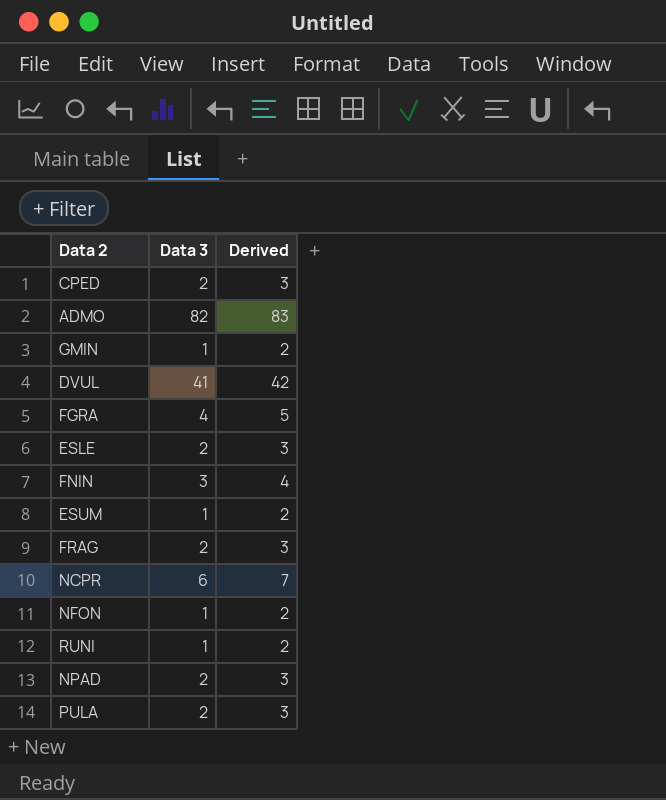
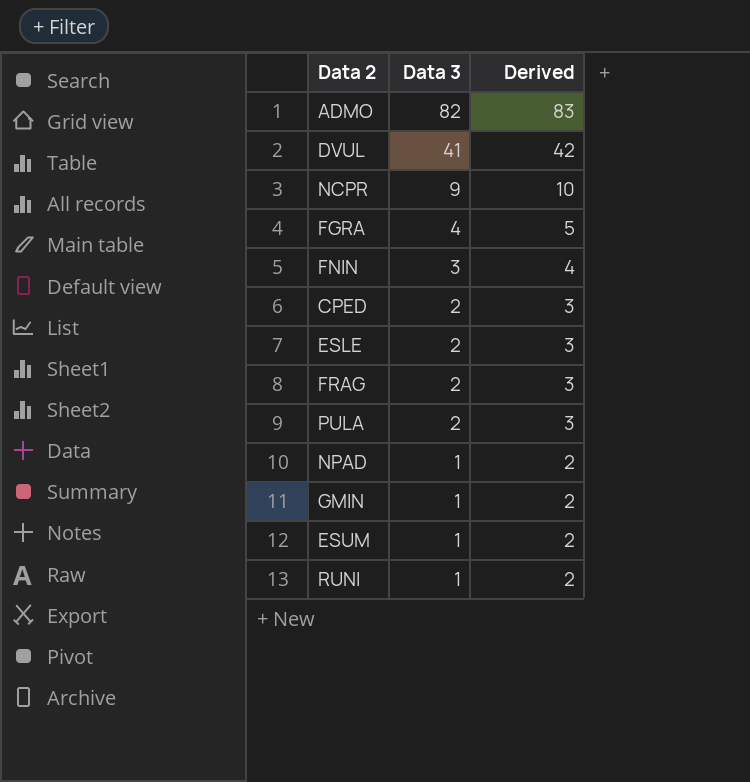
row order: none -> Data 3 descending
row NFON: 1 | 2 -> none
NCPR | Data 3: 6 -> 9
NCPR | Derived: 7 -> 10
NPAD | Data 3: 2 -> 1
NPAD | Derived: 3 -> 2

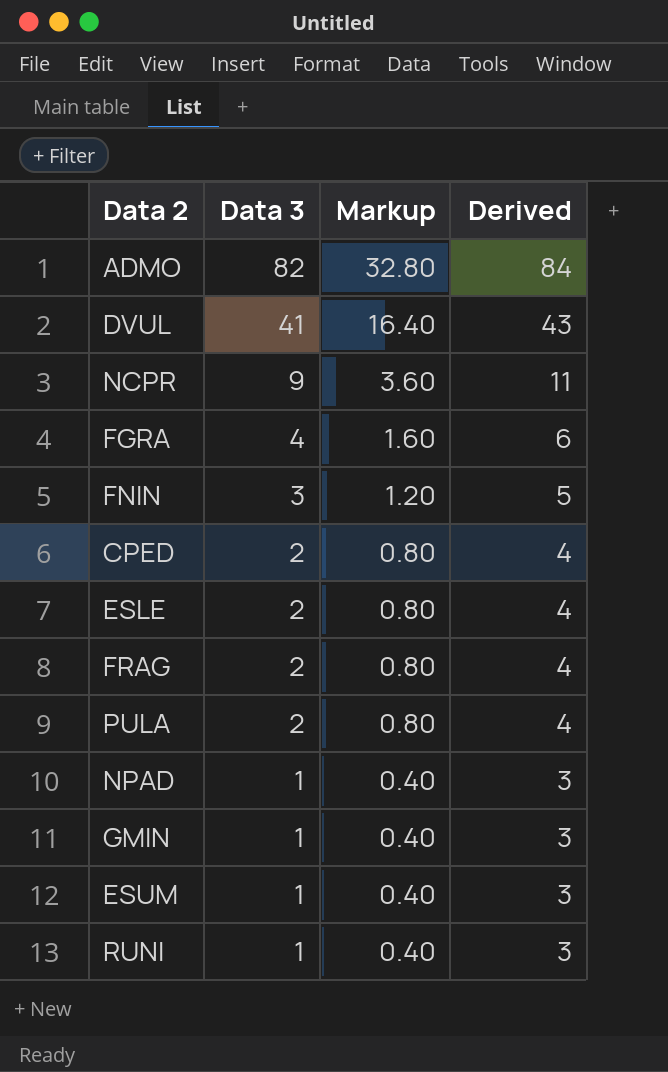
column Markup | formula: none -> [Data 3] * 0.4
column Derived | formula: [Data 3] + 1 -> [Data 3] + 2

